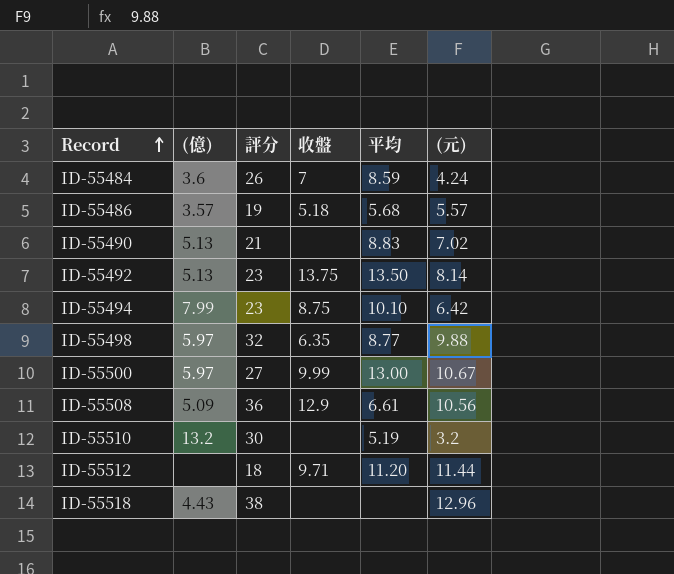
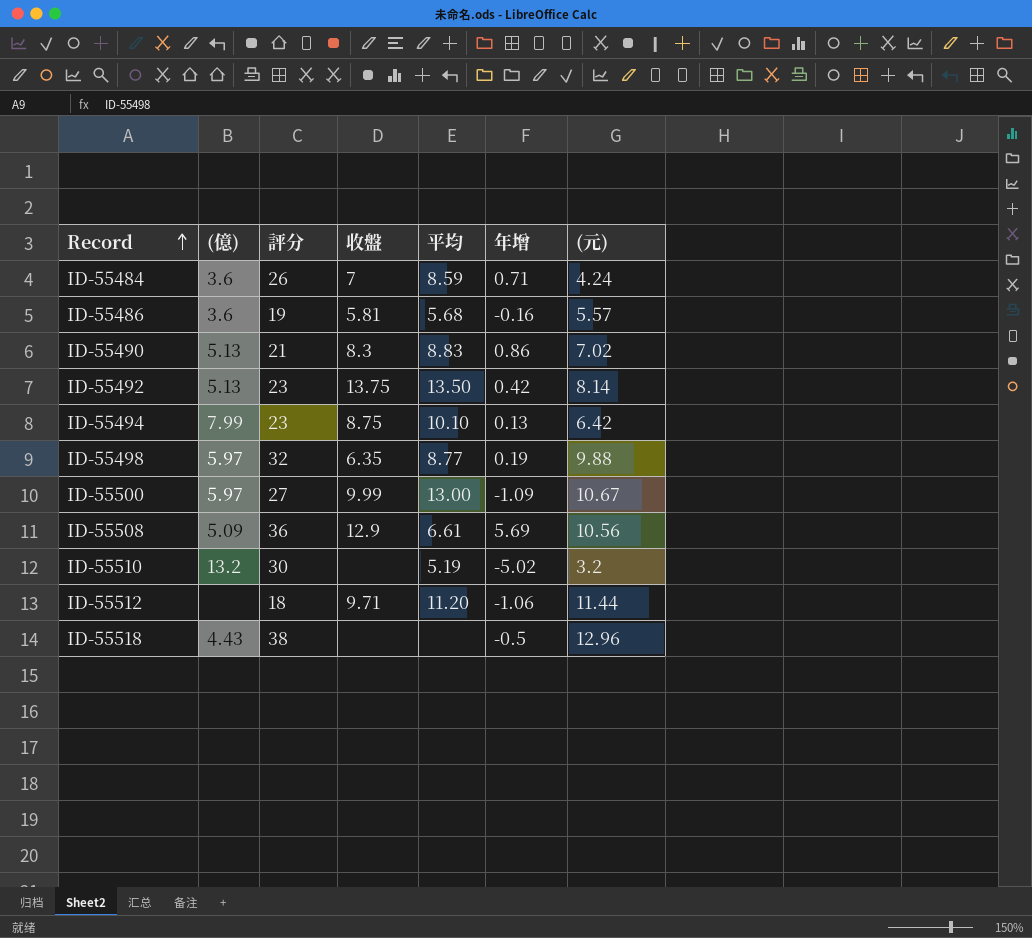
column 年增 | position: none -> 6
ID-55486 | (億): 3.57 -> 3.6
ID-55486 | 收盤: 5.18 -> 5.81
ID-55490 | 收盤: none -> 8.3

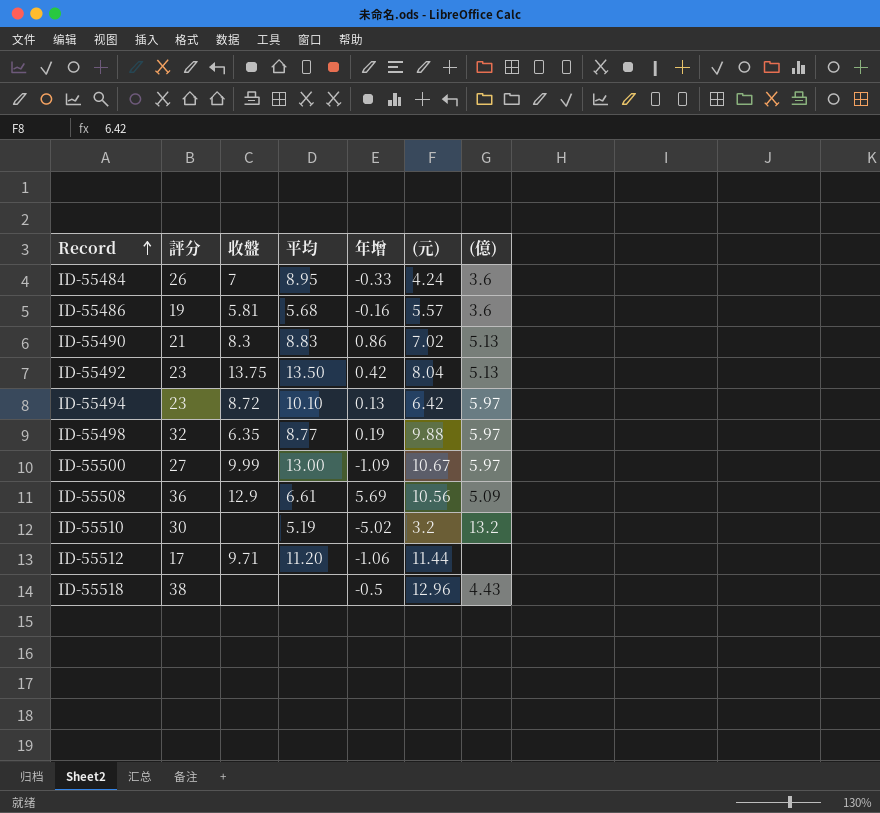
column (億) | position: 2 -> 7
ID-55484 | 平均: 8.59 -> 8.95
ID-55484 | 年增: 0.71 -> -0.33
ID-55492 | (元): 8.14 -> 8.04
ID-55494 | 收盤: 8.75 -> 8.72
ID-55494 | (億): 7.99 -> 5.97
ID-55512 | 評分: 18 -> 17

